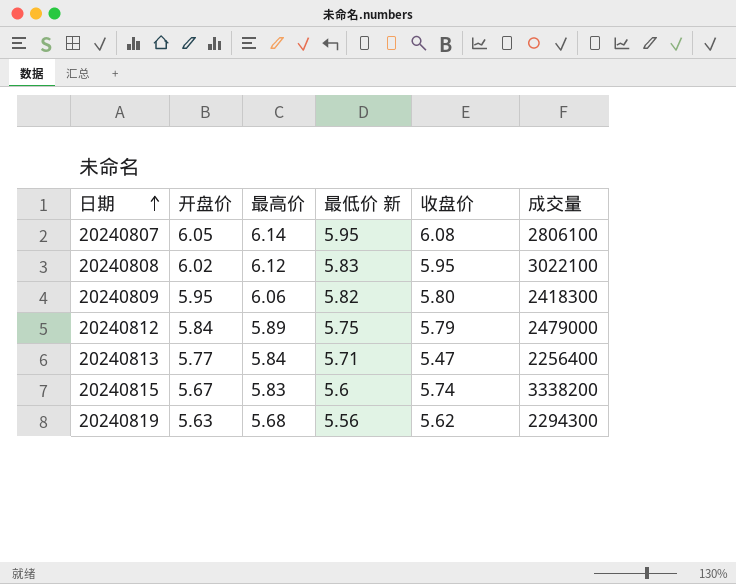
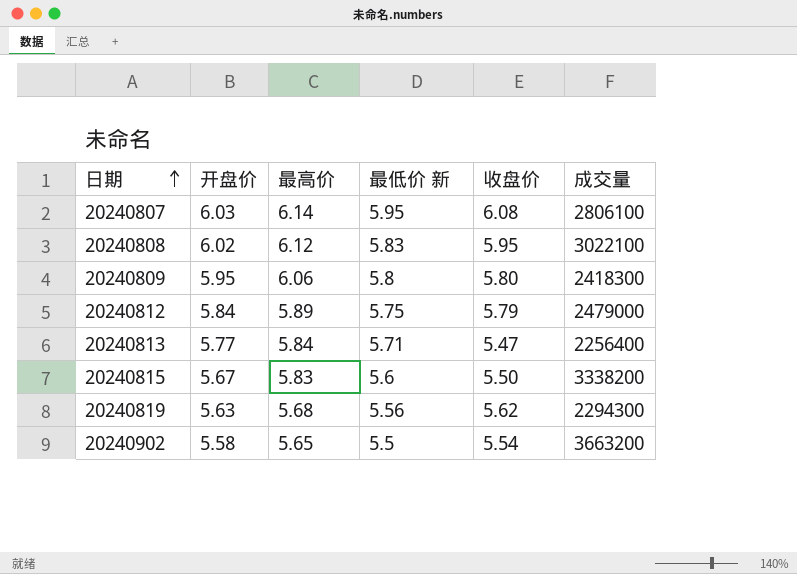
20240807 | 开盘价: 6.05 -> 6.03
20240809 | 最低价 新: 5.82 -> 5.8
20240815 | 收盘价: 5.74 -> 5.50
row 20240902: none -> 5.58 | 5.65 | 5.5 | 5.54 | 3663200

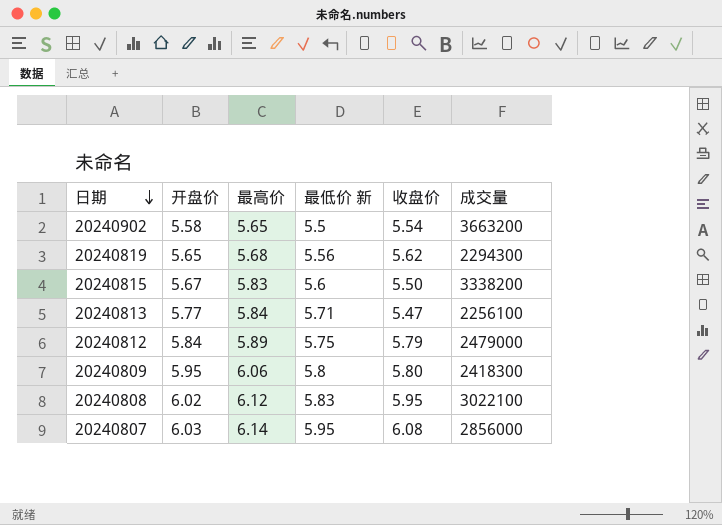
row order: 日期 ascending -> 日期 descending
20240819 | 开盘价: 5.63 -> 5.65
20240813 | 成交量: 2256400 -> 2256100
20240807 | 成交量: 2806100 -> 2856000

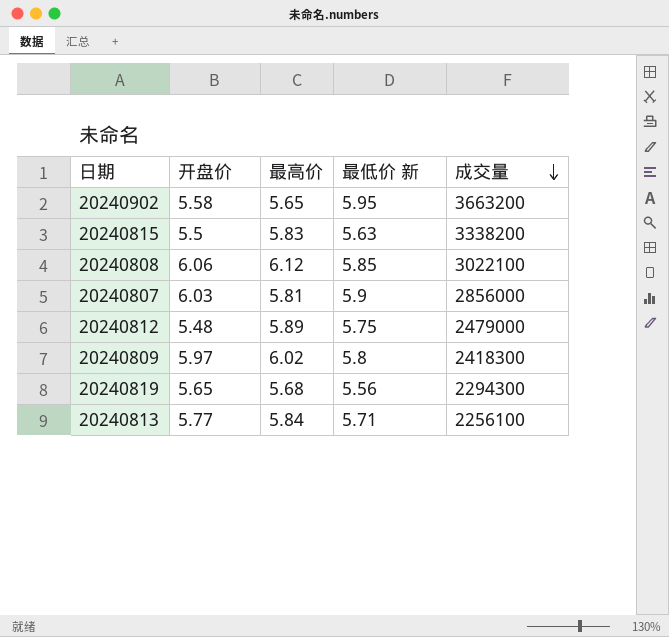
row order: 日期 descending -> 成交量 descending
column 收盘价 | position: 5 -> none
20240902 | 最低价 新: 5.5 -> 5.95
20240815 | 开盘价: 5.67 -> 5.5
20240815 | 最低价 新: 5.6 -> 5.63
20240808 | 开盘价: 6.02 -> 6.06
20240808 | 最低价 新: 5.83 -> 5.85
20240807 | 最高价: 6.14 -> 5.81
20240807 | 最低价 新: 5.95 -> 5.9
20240812 | 开盘价: 5.84 -> 5.48
20240809 | 开盘价: 5.95 -> 5.97
20240809 | 最高价: 6.06 -> 6.02

